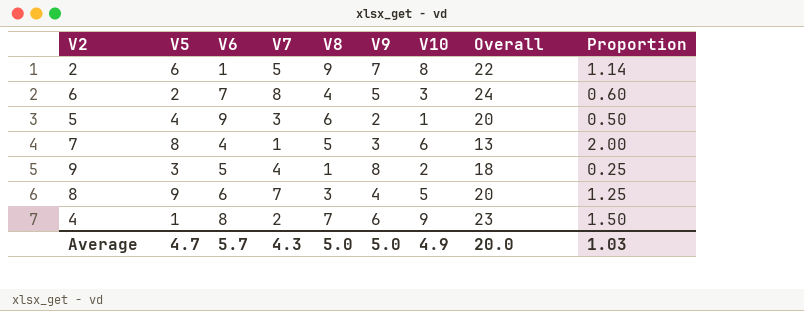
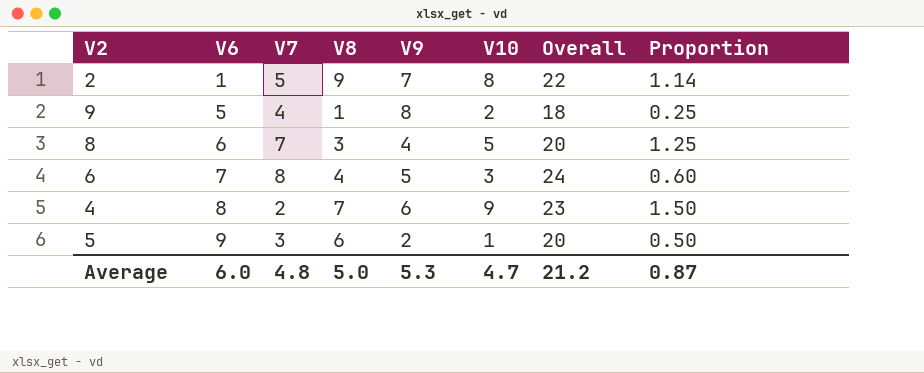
row order: none -> V6 ascending
column V5 | position: 2 -> none
row 7: 8 | 4 | 1 | 5 | 3 | 6 | 13 | 2.00 -> none
Average | V6: 5.7 -> 6.0
Average | V7: 4.3 -> 4.8
Average | V9: 5.0 -> 5.3
Average | V10: 4.9 -> 4.7
Average | Overall: 20.0 -> 21.2
Average | Proportion: 1.03 -> 0.87

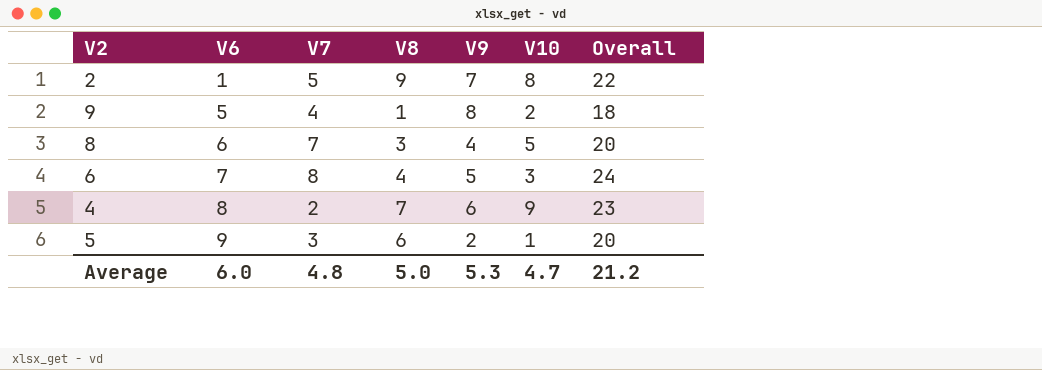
column Proportion | formula: [V10] / [V9] -> none

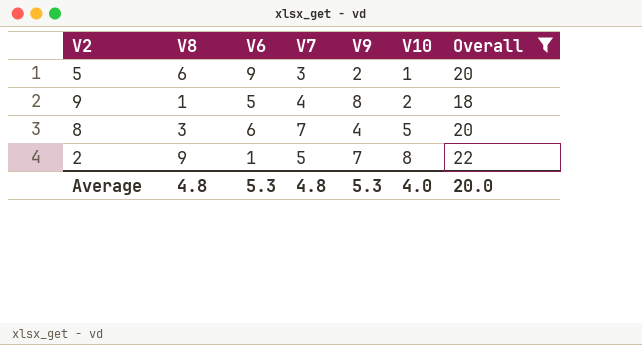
filter: none -> Overall <= 22
row order: V6 ascending -> V10 ascending
column V8 | position: 4 -> 2
Average | V8: 5.0 -> 4.8
Average | V6: 6.0 -> 5.3
Average | V10: 4.7 -> 4.0
Average | Overall: 21.2 -> 20.0

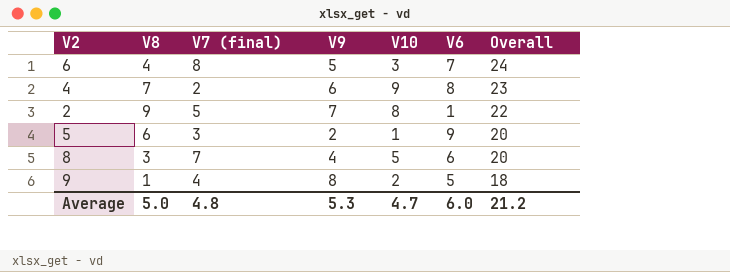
filter: Overall <= 22 -> none
row order: V10 ascending -> Overall descending
column name: V7 -> V7 (final)
column V6 | position: 3 -> 6
Average | V8: 4.8 -> 5.0
Average | V10: 4.0 -> 4.7
Average | V6: 5.3 -> 6.0
Average | Overall: 20.0 -> 21.2

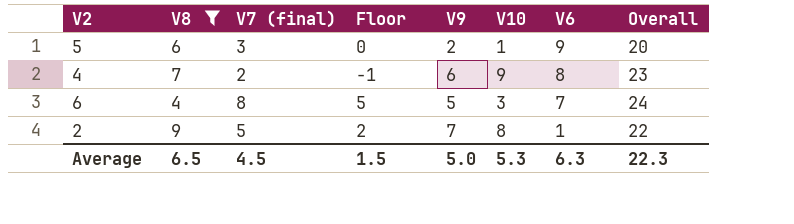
filter: none -> V8 >= 4
row order: Overall descending -> V6 descending
column Floor | formula: none -> [V7 (final)] - 3
Average | V8: 5.0 -> 6.5
Average | V7 (final): 4.8 -> 4.5
Average | V9: 5.3 -> 5.0
Average | V10: 4.7 -> 5.3
Average | V6: 6.0 -> 6.3
Average | Overall: 21.2 -> 22.3

